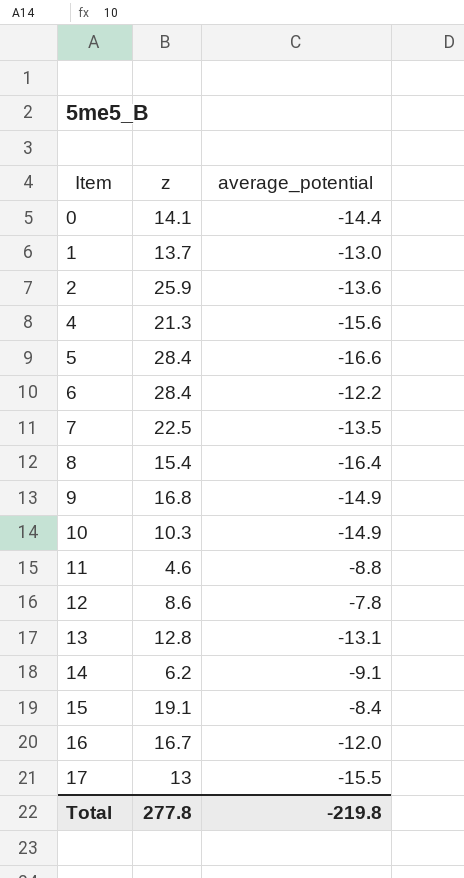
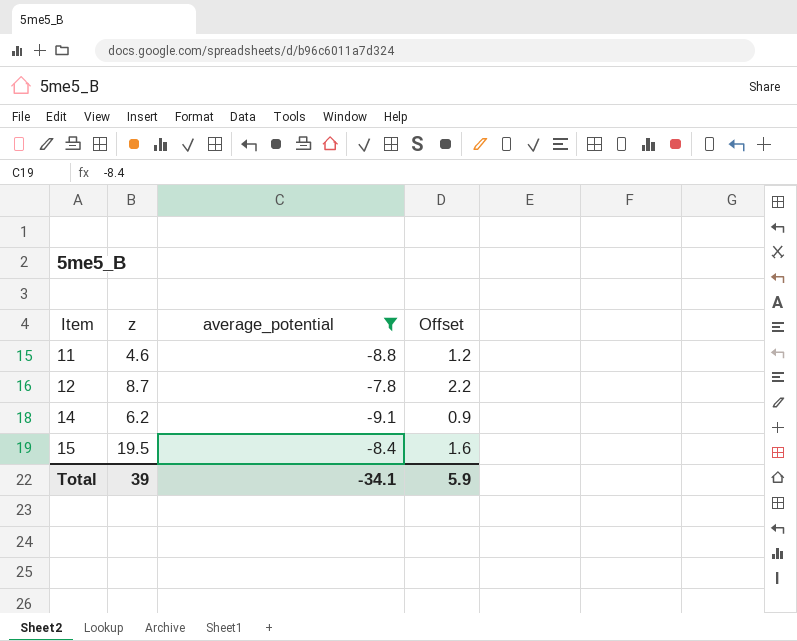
filter: none -> average_potential >= -9.1
column Offset | formula: none -> [average_potential] + 10
12 | z: 8.6 -> 8.7
15 | z: 19.1 -> 19.5
Total | z: 277.8 -> 39
Total | average_potential: -219.8 -> -34.1

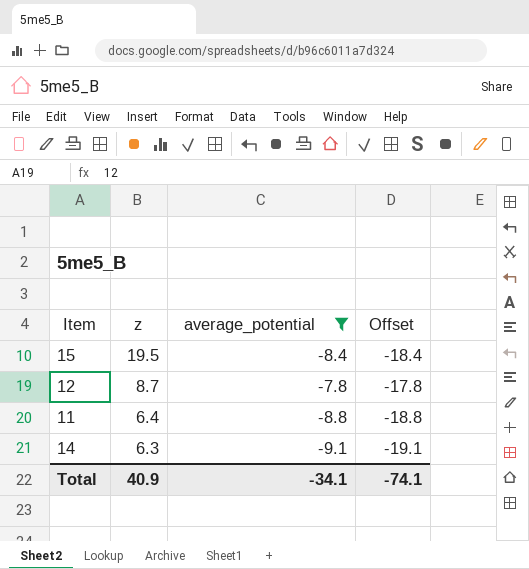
row order: Item ascending -> z descending
column Offset | formula: [average_potential] + 10 -> [average_potential] - 10
11 | z: 4.6 -> 6.4
14 | z: 6.2 -> 6.3
Total | z: 39 -> 40.9
Total | Offset: 5.9 -> -74.1

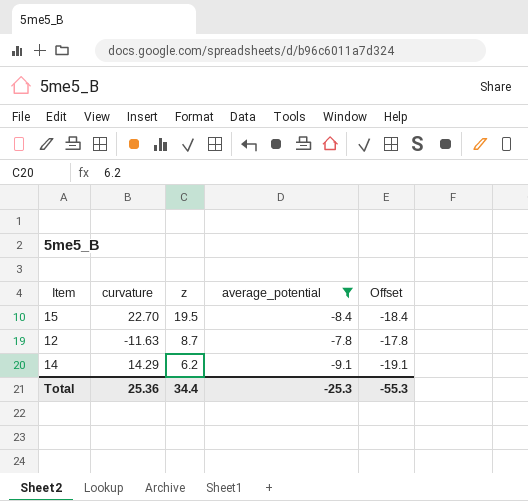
column curvature | position: none -> 2
row 11: 6.4 | -8.8 | -18.8 -> none
14 | z: 6.3 -> 6.2
Total | z: 40.9 -> 34.4
Total | average_potential: -34.1 -> -25.3
Total | Offset: -74.1 -> -55.3

